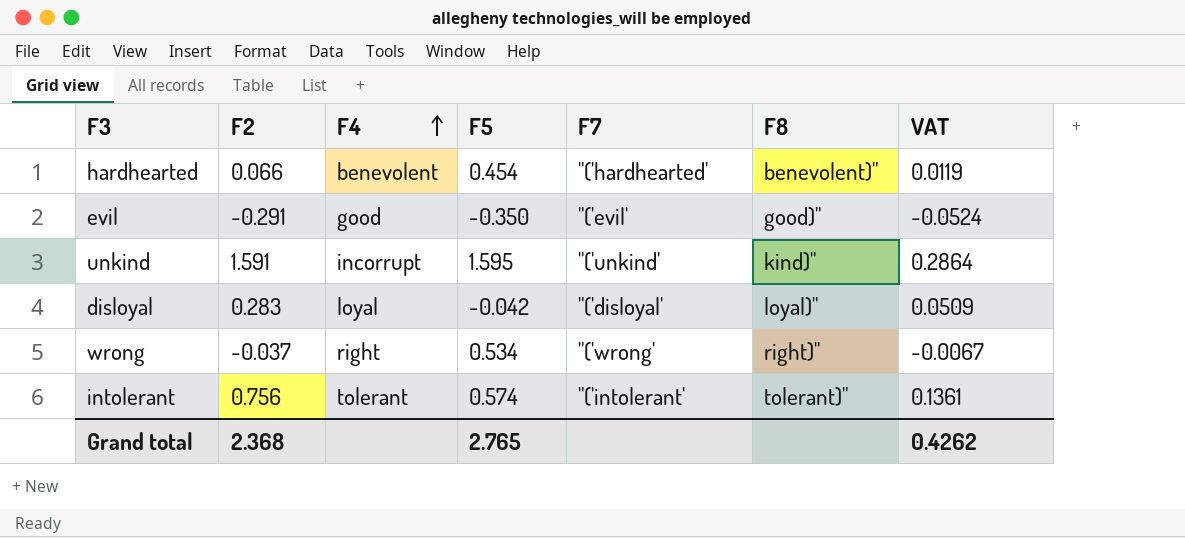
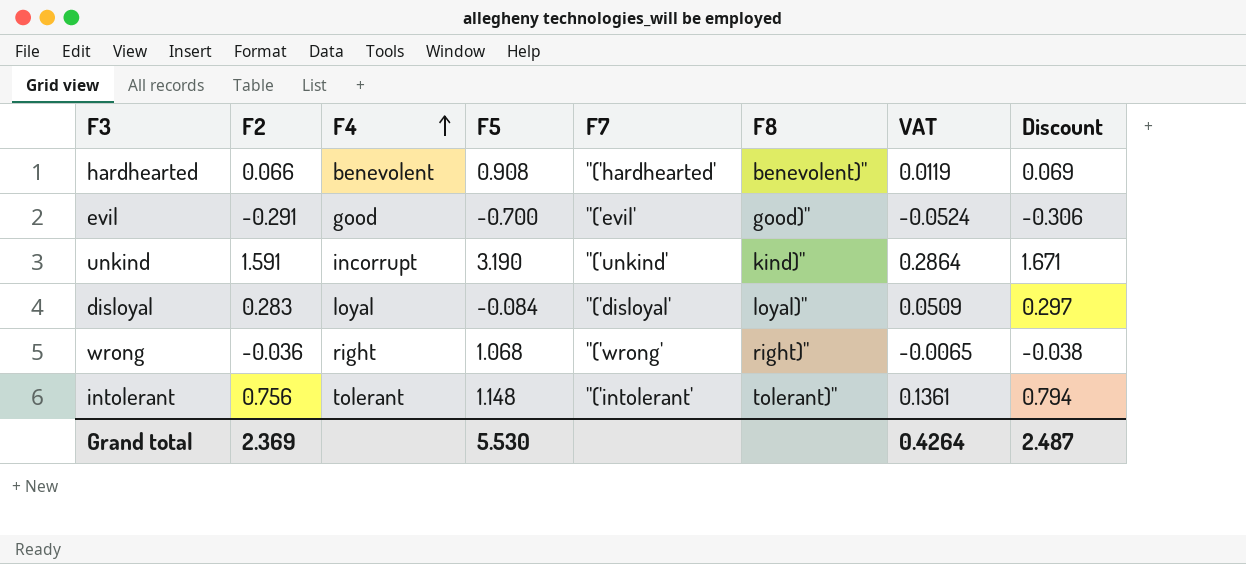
column Discount | formula: none -> [F2] * 1.05
hardhearted | F5: 0.454 -> 0.908
evil | F5: -0.350 -> -0.700
unkind | F5: 1.595 -> 3.190
disloyal | F5: -0.042 -> -0.084
wrong | F2: -0.037 -> -0.036
wrong | F5: 0.534 -> 1.068
wrong | VAT: -0.0067 -> -0.0065
intolerant | F5: 0.574 -> 1.148
Grand total | F2: 2.368 -> 2.369
Grand total | F5: 2.765 -> 5.530
Grand total | VAT: 0.4262 -> 0.4264

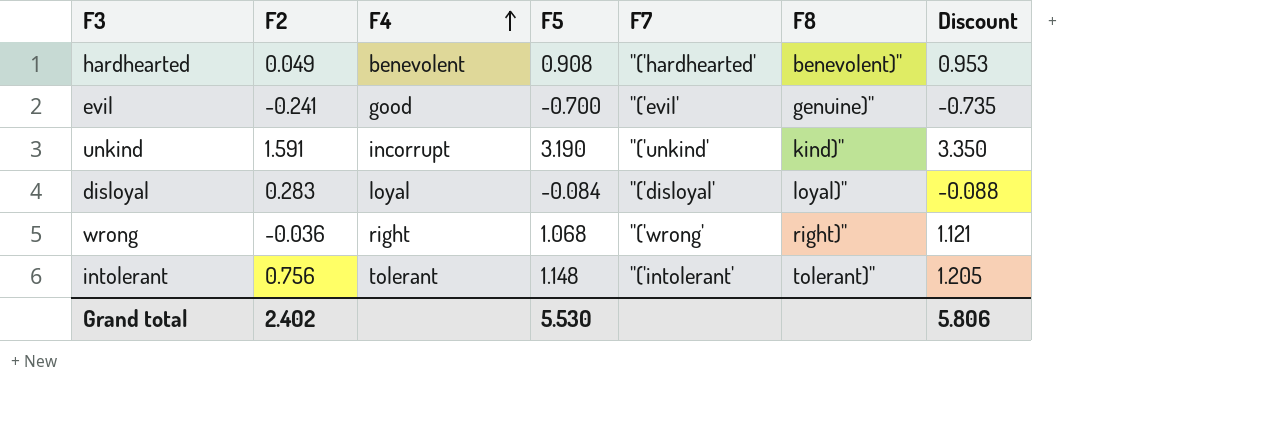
column VAT | formula: [F2] * 0.18 -> none
column Discount | formula: [F2] * 1.05 -> [F5] * 1.05
hardhearted | F2: 0.066 -> 0.049
evil | F2: -0.291 -> -0.241
evil | F8: good)" -> genuine)"
Grand total | F2: 2.369 -> 2.402
Grand total | Discount: 2.487 -> 5.806

